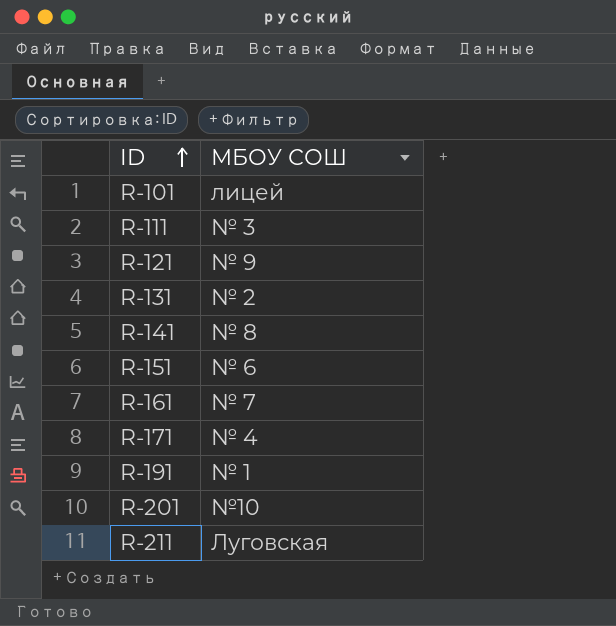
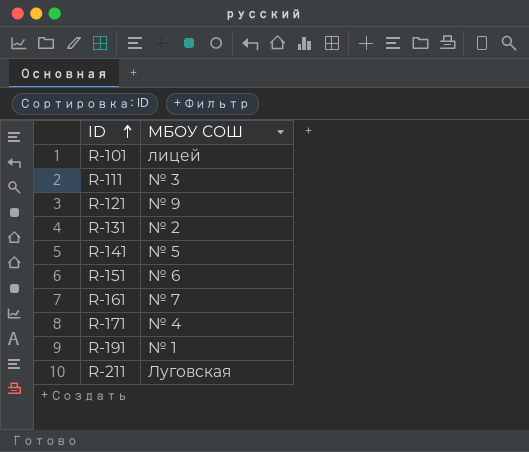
row R-201: №10 -> none
R-141 | МБОУ СОШ: № 8 -> № 5

